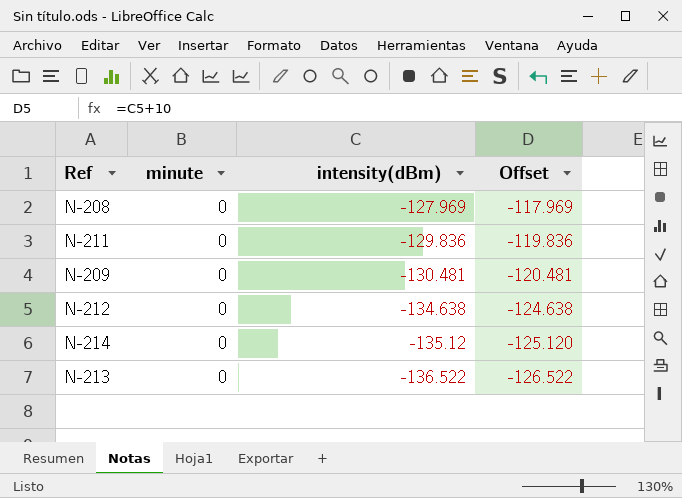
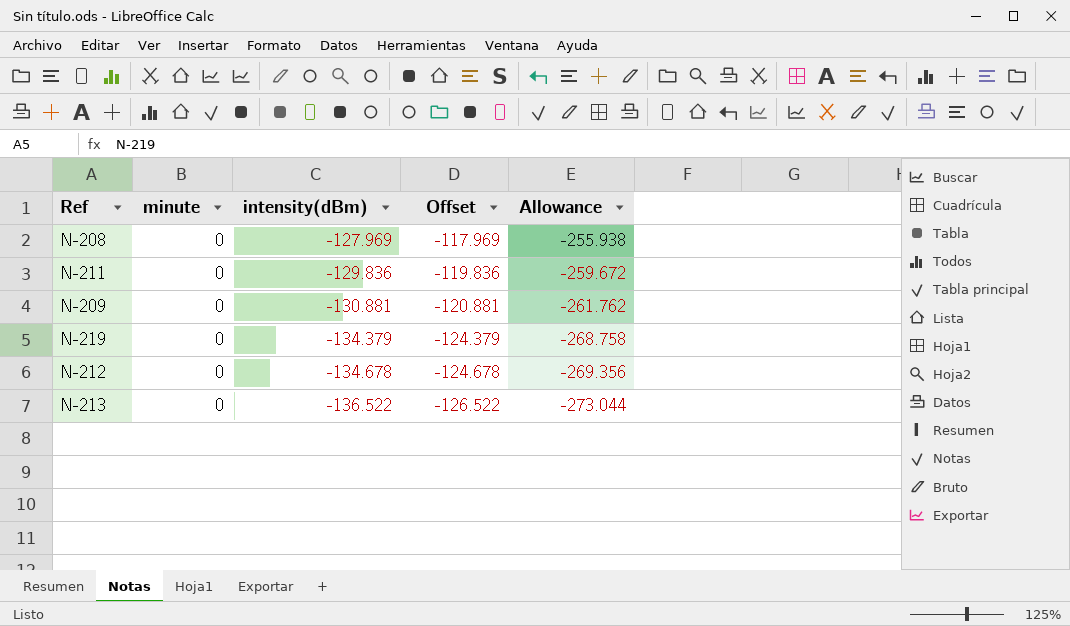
column Allowance | formula: none -> [intensity(dBm)] * 2
row N-214: 0 | -135.12 | -125.120 -> none
N-209 | intensity(dBm): -130.481 -> -130.881
N-209 | Offset: -120.481 -> -120.881
row N-219: none -> 0 | -134.379 | -124.379 | -268.758
N-212 | intensity(dBm): -134.638 -> -134.678
N-212 | Offset: -124.638 -> -124.678

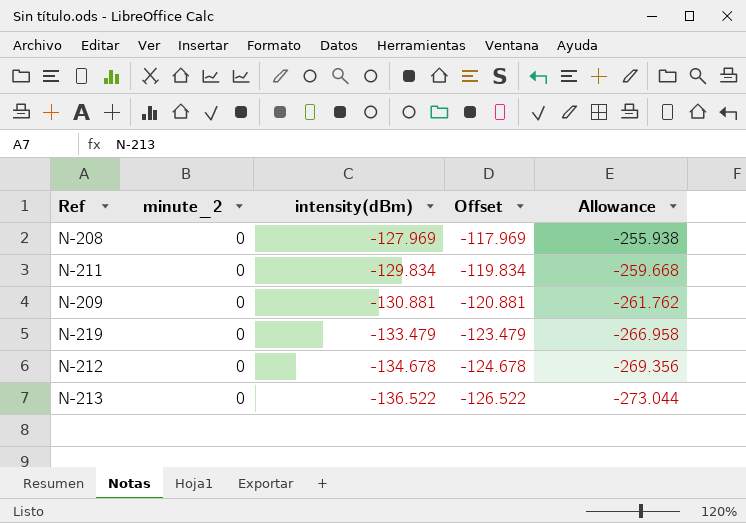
column name: minute -> minute_2
N-211 | intensity(dBm): -129.836 -> -129.834
N-211 | Offset: -119.836 -> -119.834
N-211 | Allowance: -259.672 -> -259.668
N-219 | intensity(dBm): -134.379 -> -133.479
N-219 | Offset: -124.379 -> -123.479
N-219 | Allowance: -268.758 -> -266.958

